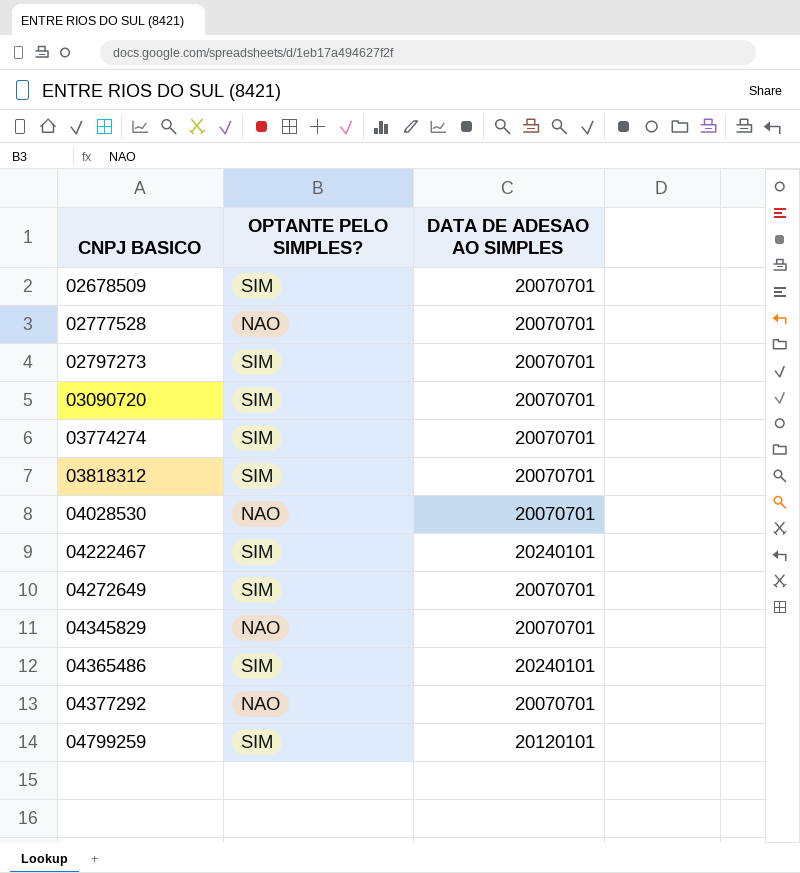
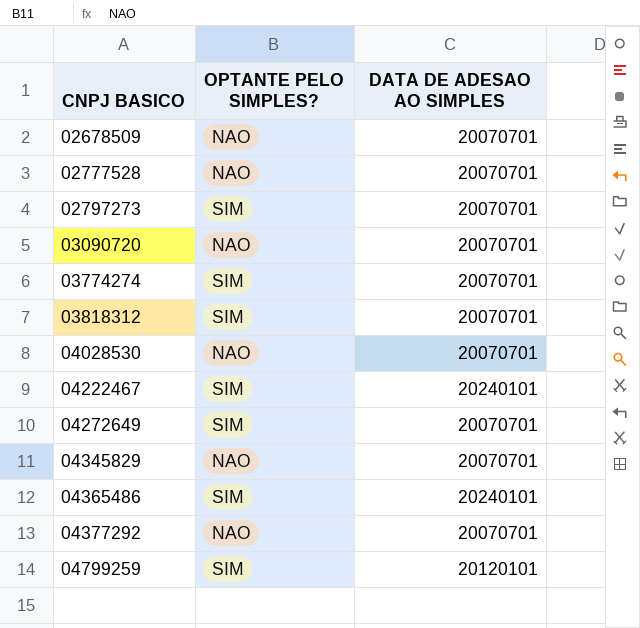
02678509 | OPTANTE PELO SIMPLES?: SIM -> NAO
03090720 | OPTANTE PELO SIMPLES?: SIM -> NAO

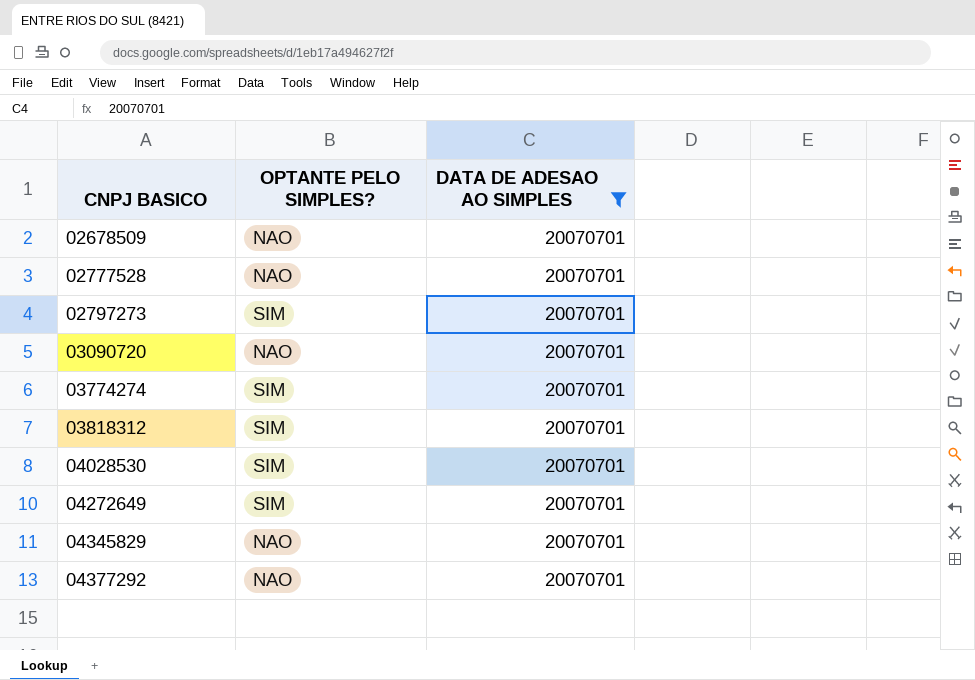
filter: none -> DATA DE ADESAO AO SIMPLES = 20070701
04028530 | OPTANTE PELO SIMPLES?: NAO -> SIM

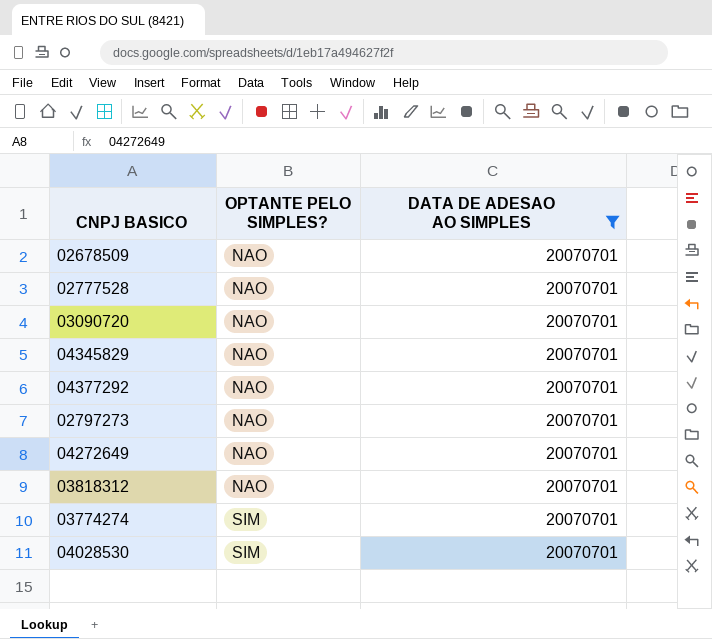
row order: CNPJ BASICO ascending -> OPTANTE PELO SIMPLES? ascending
02797273 | OPTANTE PELO SIMPLES?: SIM -> NAO
04272649 | OPTANTE PELO SIMPLES?: SIM -> NAO
03818312 | OPTANTE PELO SIMPLES?: SIM -> NAO

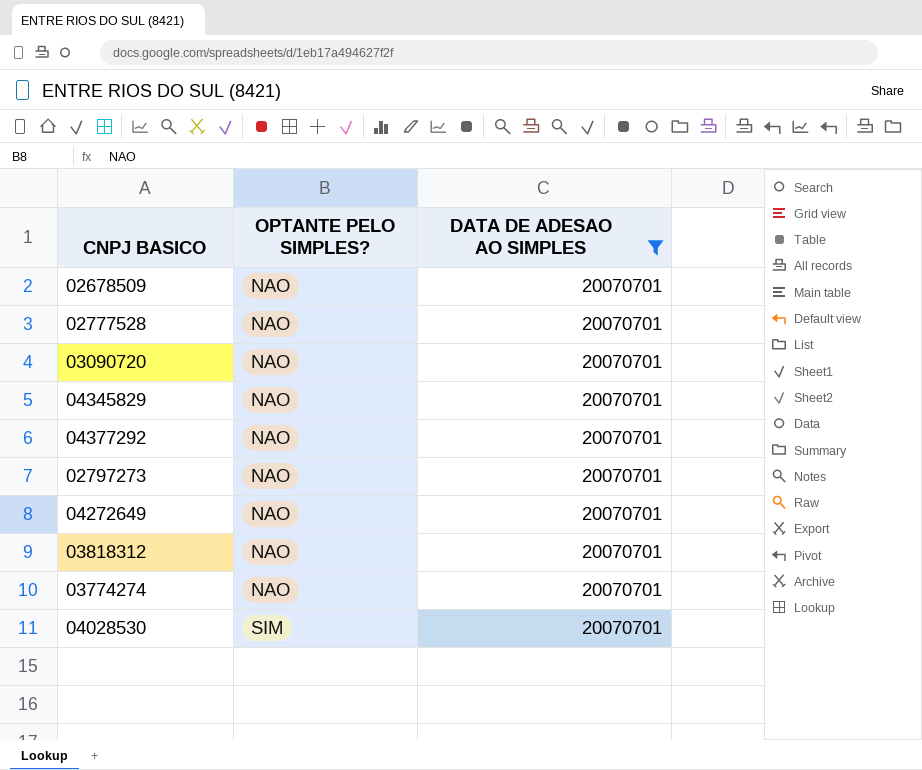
03774274 | OPTANTE PELO SIMPLES?: SIM -> NAO

